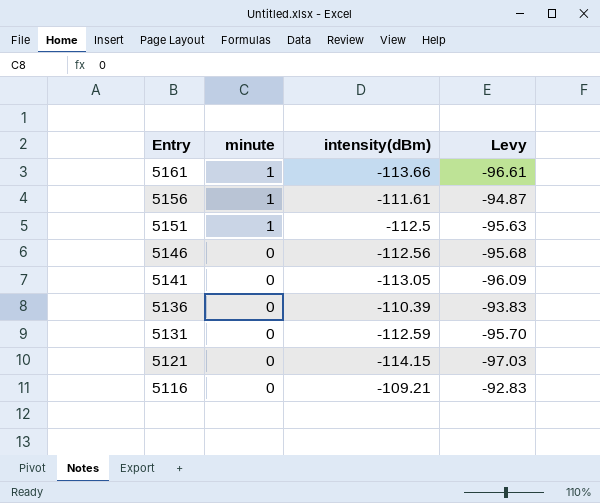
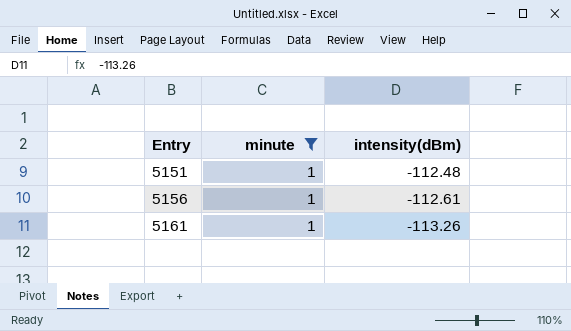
filter: none -> minute = 1
row order: Entry descending -> Entry ascending
column Levy | formula: [intensity(dBm)] * 0.85 -> none
5151 | intensity(dBm): -112.5 -> -112.48
5156 | intensity(dBm): -111.61 -> -112.61
5161 | intensity(dBm): -113.66 -> -113.26

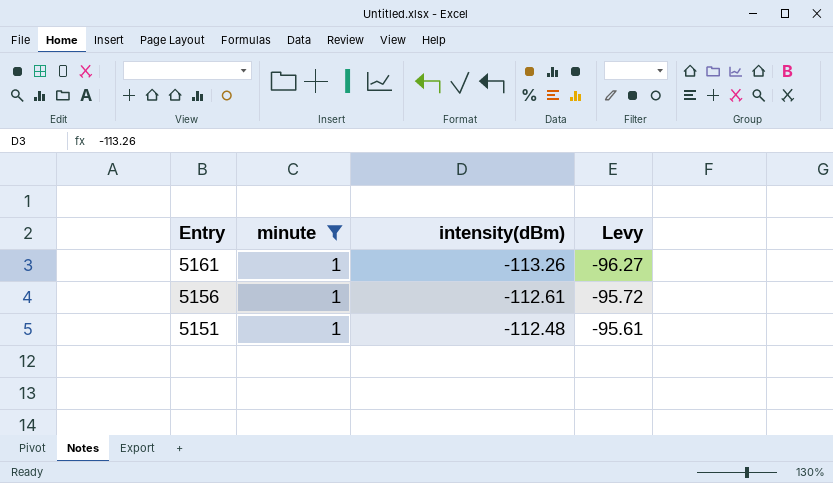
row order: Entry ascending -> Entry descending
column Levy | formula: none -> [intensity(dBm)] * 0.85

